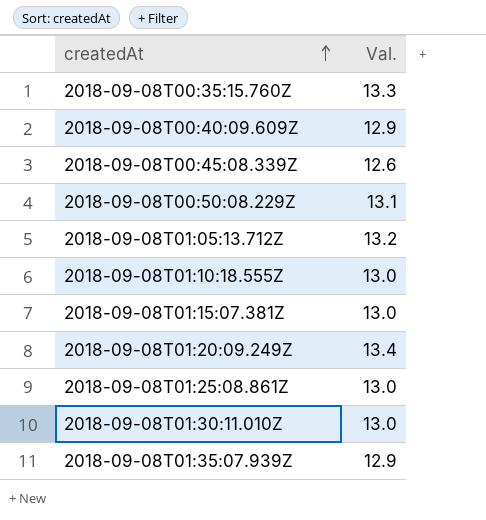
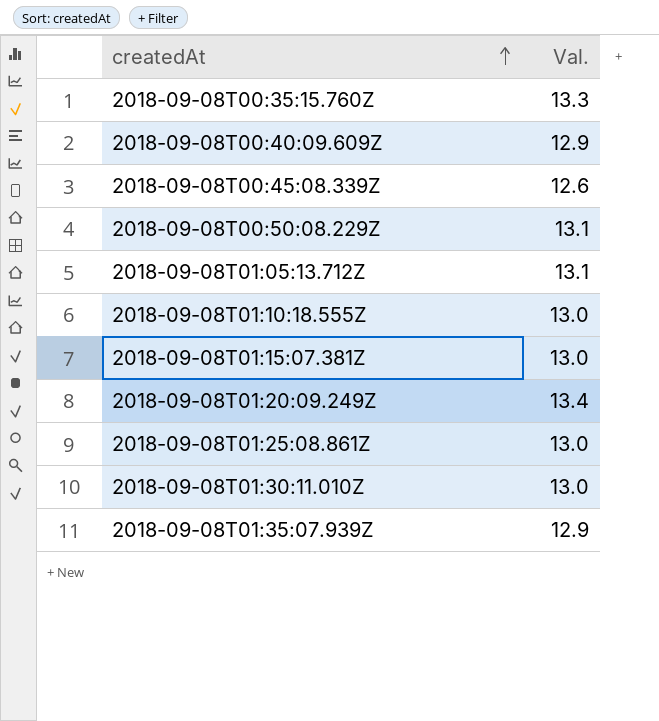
2018-09-08T01:05:13.712Z | Val.: 13.2 -> 13.1

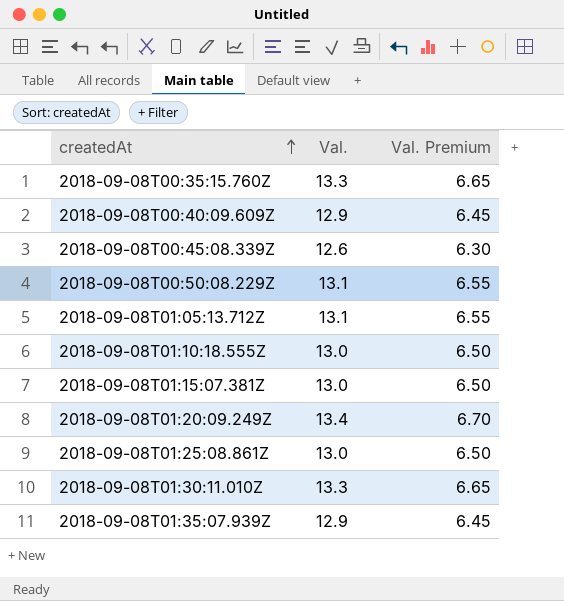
column Val. Premium | formula: none -> [Val.] * 0.5
2018-09-08T01:30:11.010Z | Val.: 13.0 -> 13.3

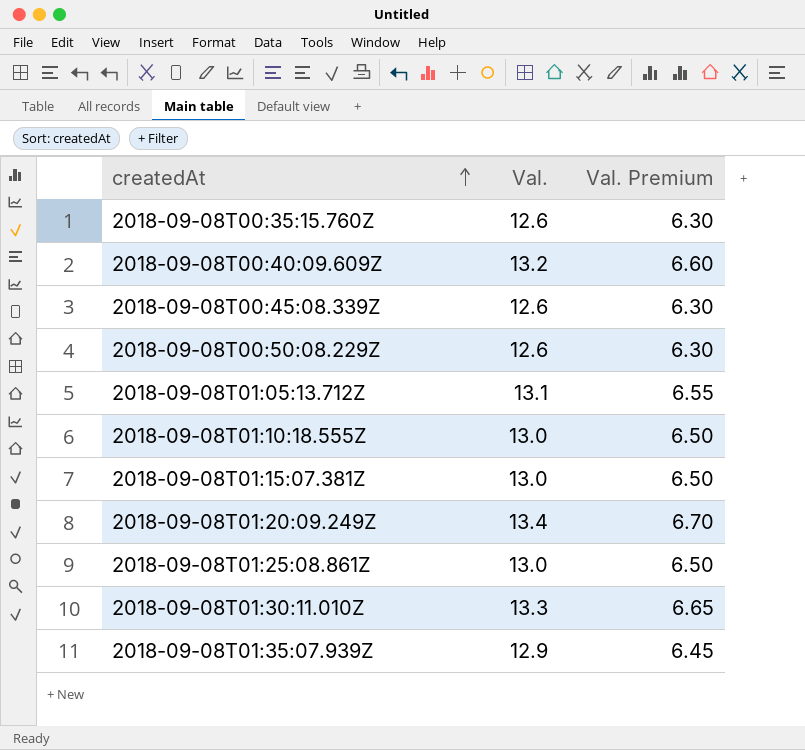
2018-09-08T00:35:15.760Z | Val.: 13.3 -> 12.6
2018-09-08T00:35:15.760Z | Val. Premium: 6.65 -> 6.30
2018-09-08T00:40:09.609Z | Val.: 12.9 -> 13.2
2018-09-08T00:40:09.609Z | Val. Premium: 6.45 -> 6.60
2018-09-08T00:50:08.229Z | Val.: 13.1 -> 12.6
2018-09-08T00:50:08.229Z | Val. Premium: 6.55 -> 6.30

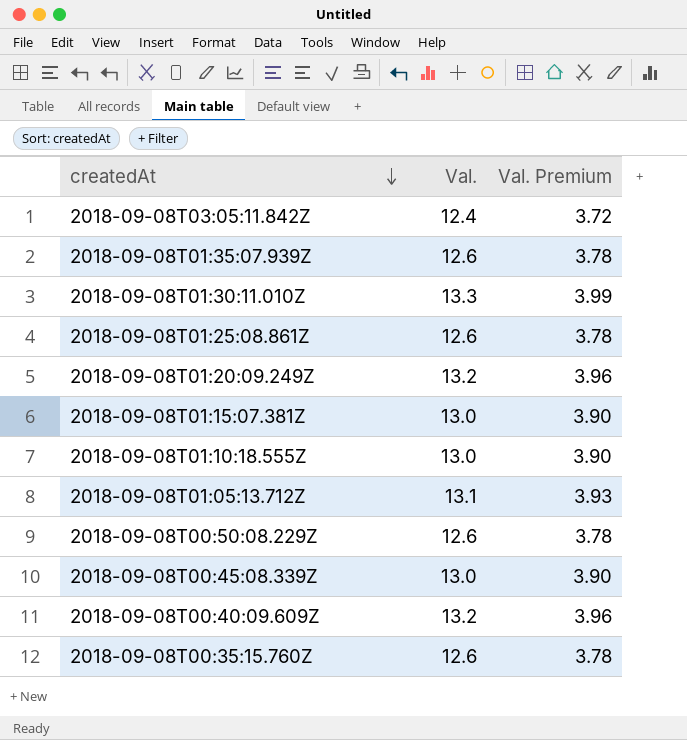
row order: createdAt ascending -> createdAt descending
column Val. Premium | formula: [Val.] * 0.5 -> [Val.] * 0.3
row 2018-09-08T03:05:11.842Z: none -> 12.4 | 3.72
2018-09-08T01:35:07.939Z | Val.: 12.9 -> 12.6
2018-09-08T01:25:08.861Z | Val.: 13.0 -> 12.6
2018-09-08T01:20:09.249Z | Val.: 13.4 -> 13.2
2018-09-08T00:45:08.339Z | Val.: 12.6 -> 13.0

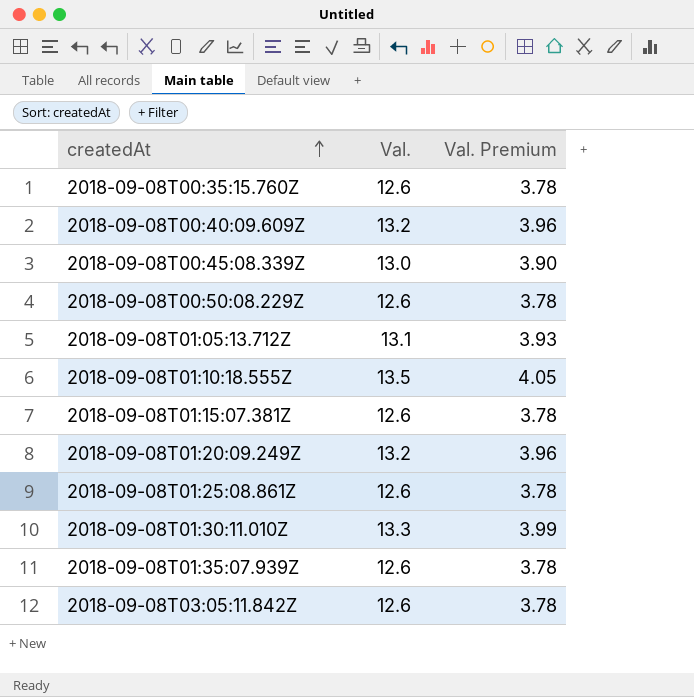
row order: createdAt descending -> createdAt ascending
2018-09-08T01:10:18.555Z | Val.: 13.0 -> 13.5
2018-09-08T01:10:18.555Z | Val. Premium: 3.90 -> 4.05
2018-09-08T01:15:07.381Z | Val.: 13.0 -> 12.6
2018-09-08T01:15:07.381Z | Val. Premium: 3.90 -> 3.78
2018-09-08T03:05:11.842Z | Val.: 12.4 -> 12.6
2018-09-08T03:05:11.842Z | Val. Premium: 3.72 -> 3.78

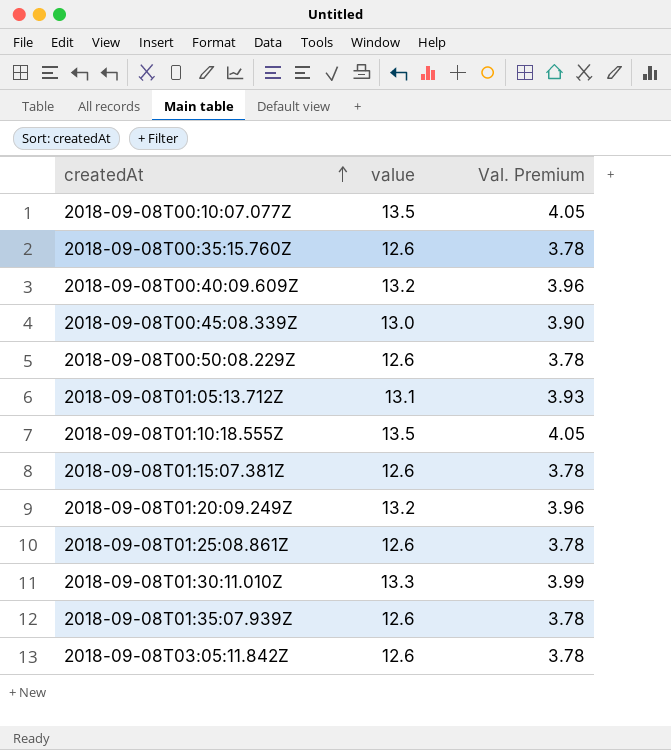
column name: Val. -> value
row 2018-09-08T00:10:07.077Z: none -> 13.5 | 4.05

